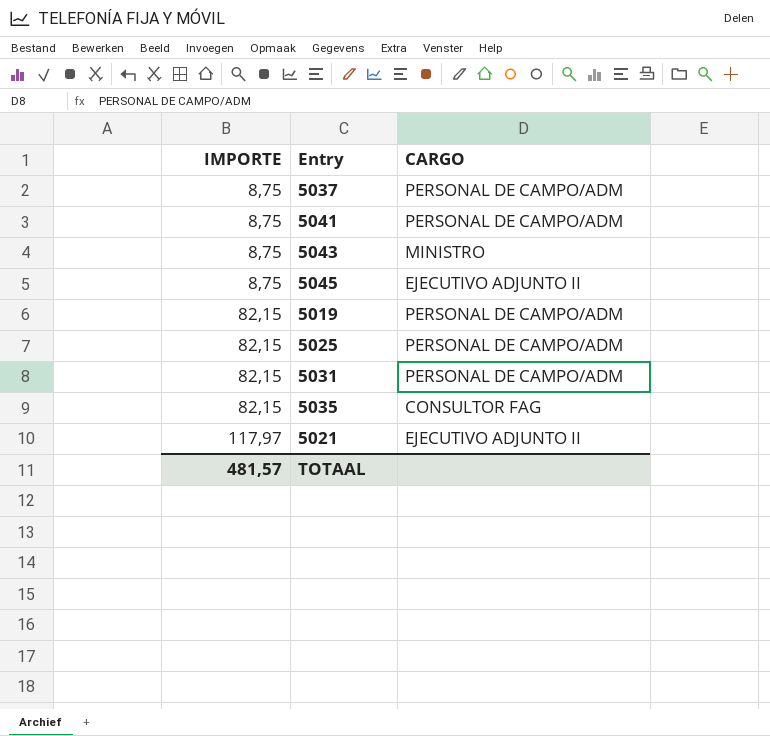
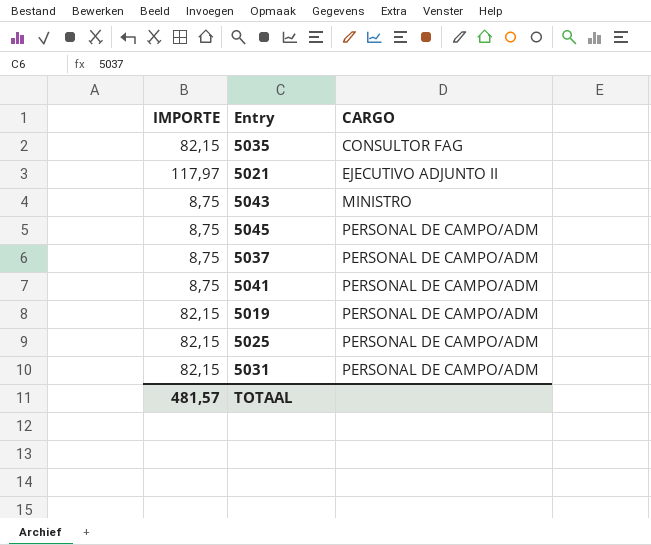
row order: IMPORTE ascending -> CARGO ascending
5045 | CARGO: EJECUTIVO ADJUNTO II -> PERSONAL DE CAMPO/ADM

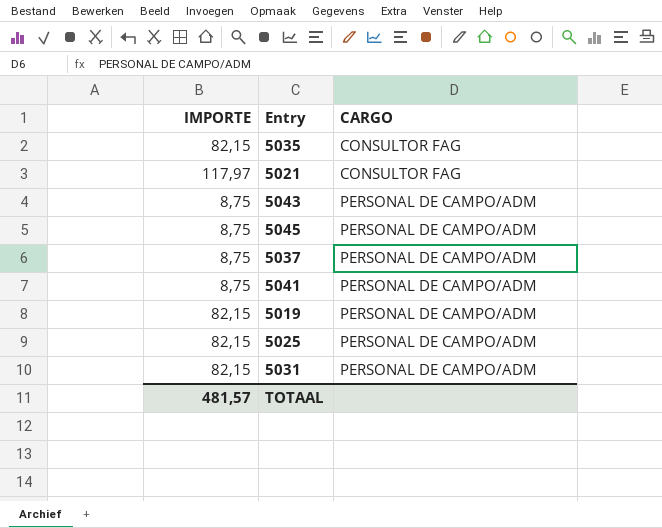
5021 | CARGO: EJECUTIVO ADJUNTO II -> CONSULTOR FAG
5043 | CARGO: MINISTRO -> PERSONAL DE CAMPO/ADM

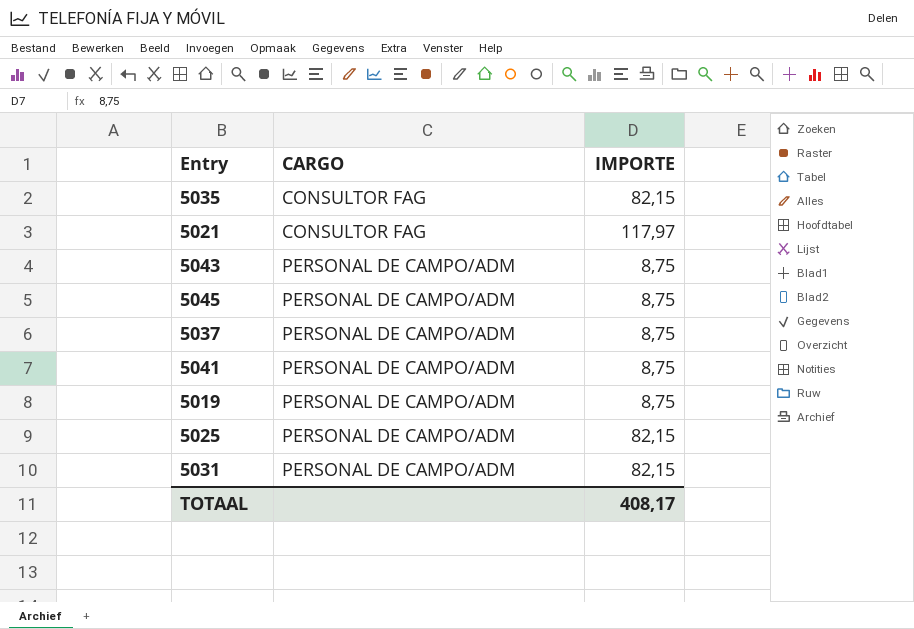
column IMPORTE | position: 1 -> 3
5019 | IMPORTE: 82,15 -> 8,75
TOTAAL | IMPORTE: 481,57 -> 408,17

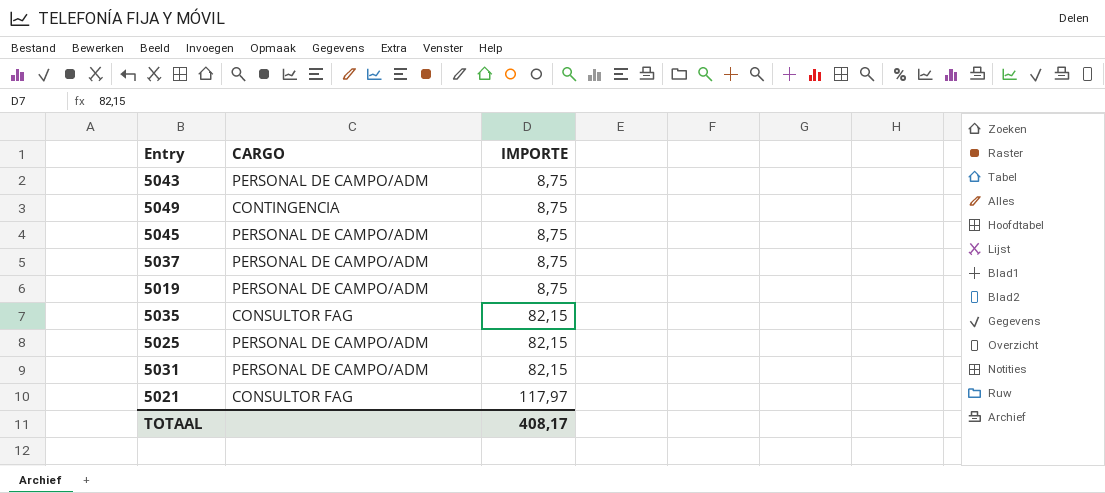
row order: CARGO ascending -> IMPORTE ascending
row 5041: PERSONAL DE CAMPO/ADM | 8,75 -> none
row 5049: none -> CONTINGENCIA | 8,75

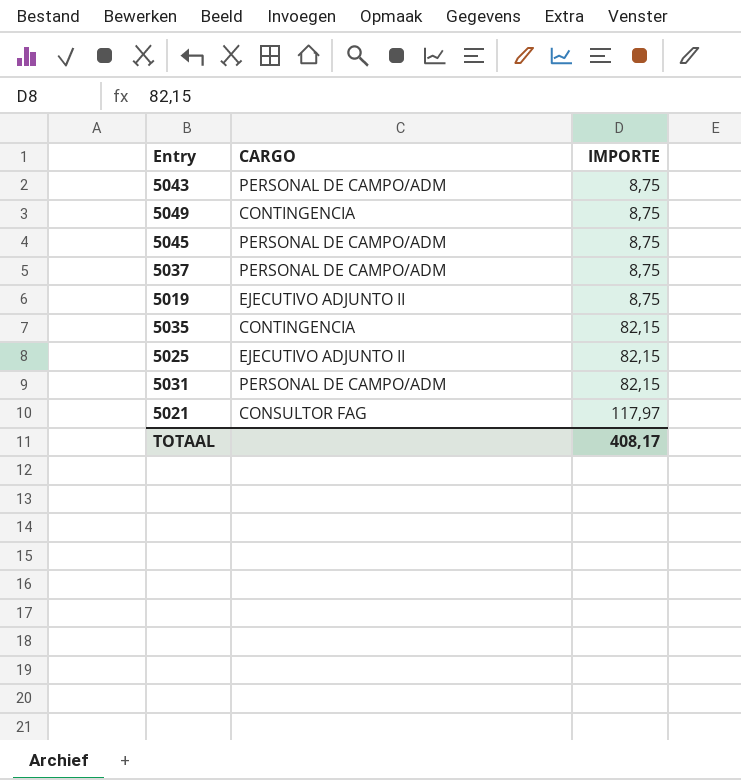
5019 | CARGO: PERSONAL DE CAMPO/ADM -> EJECUTIVO ADJUNTO II
5035 | CARGO: CONSULTOR FAG -> CONTINGENCIA
5025 | CARGO: PERSONAL DE CAMPO/ADM -> EJECUTIVO ADJUNTO II

